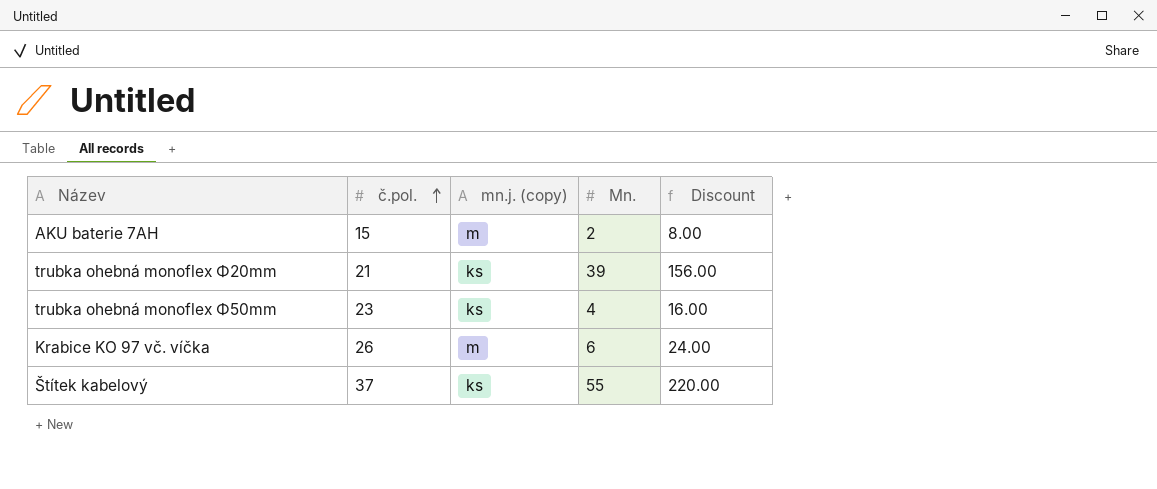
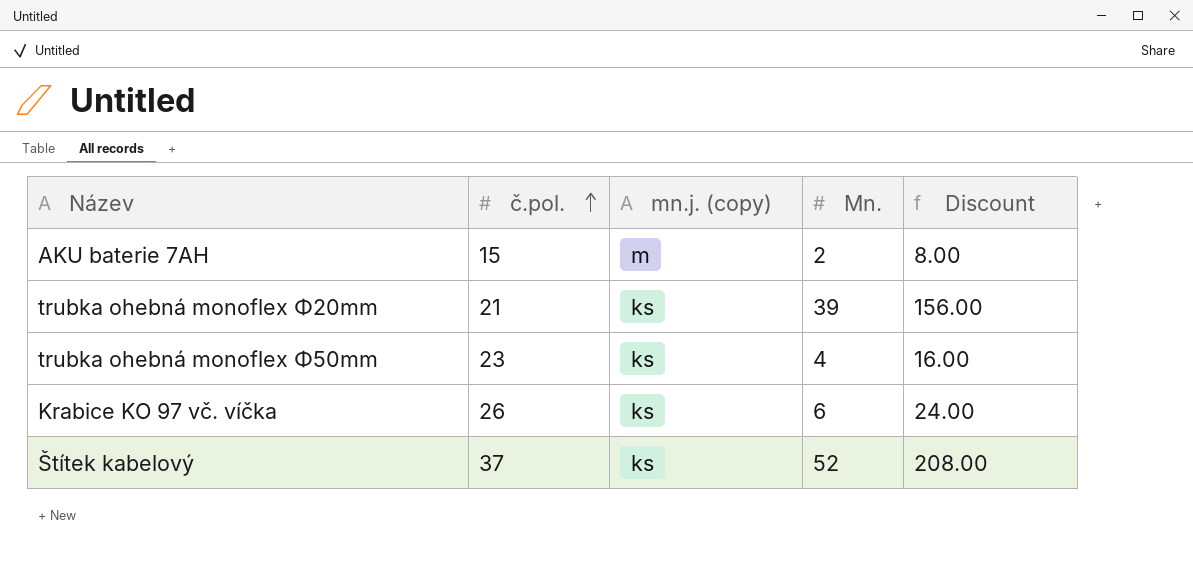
Krabice KO 97 vč. víčka | mn.j. (copy): m -> ks
Štítek kabelový | Mn.: 55 -> 52
Štítek kabelový | Discount: 220.00 -> 208.00

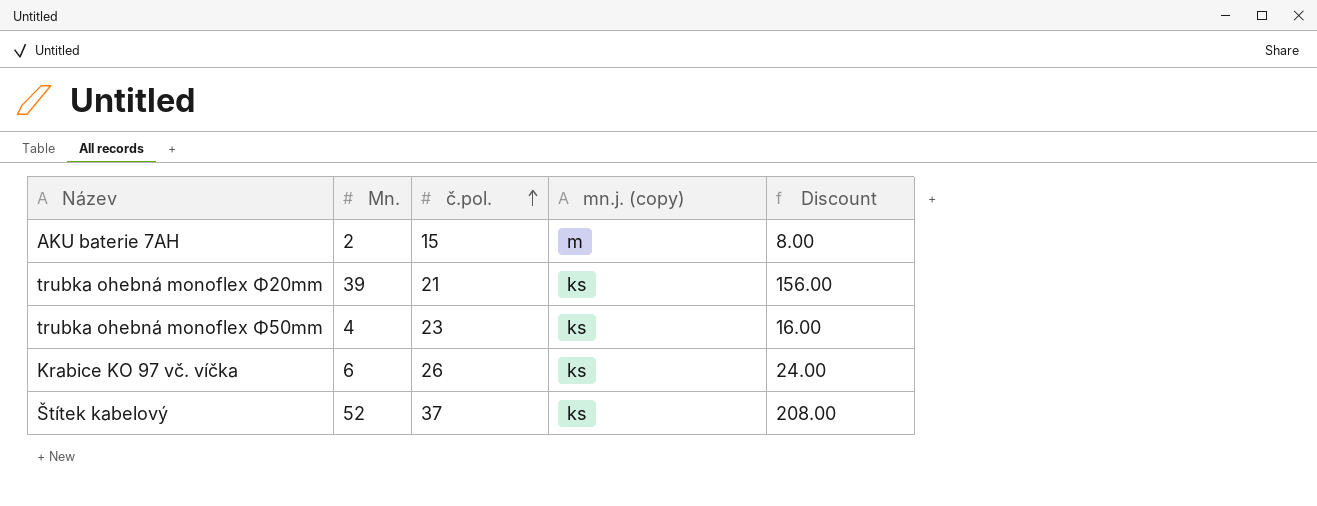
column Mn. | position: 4 -> 2

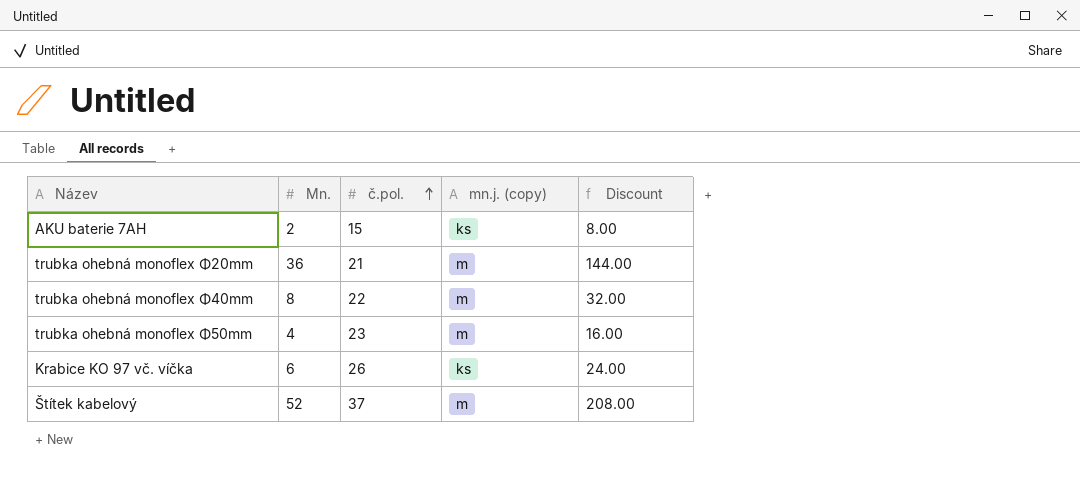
AKU baterie 7AH | mn.j. (copy): m -> ks
trubka ohebná monoflex Φ20mm | Mn.: 39 -> 36
trubka ohebná monoflex Φ20mm | mn.j. (copy): ks -> m
trubka ohebná monoflex Φ20mm | Discount: 156.00 -> 144.00
row trubka ohebná monoflex Φ40mm: none -> 8 | 22 | m | 32.00
trubka ohebná monoflex Φ50mm | mn.j. (copy): ks -> m
Štítek kabelový | mn.j. (copy): ks -> m

